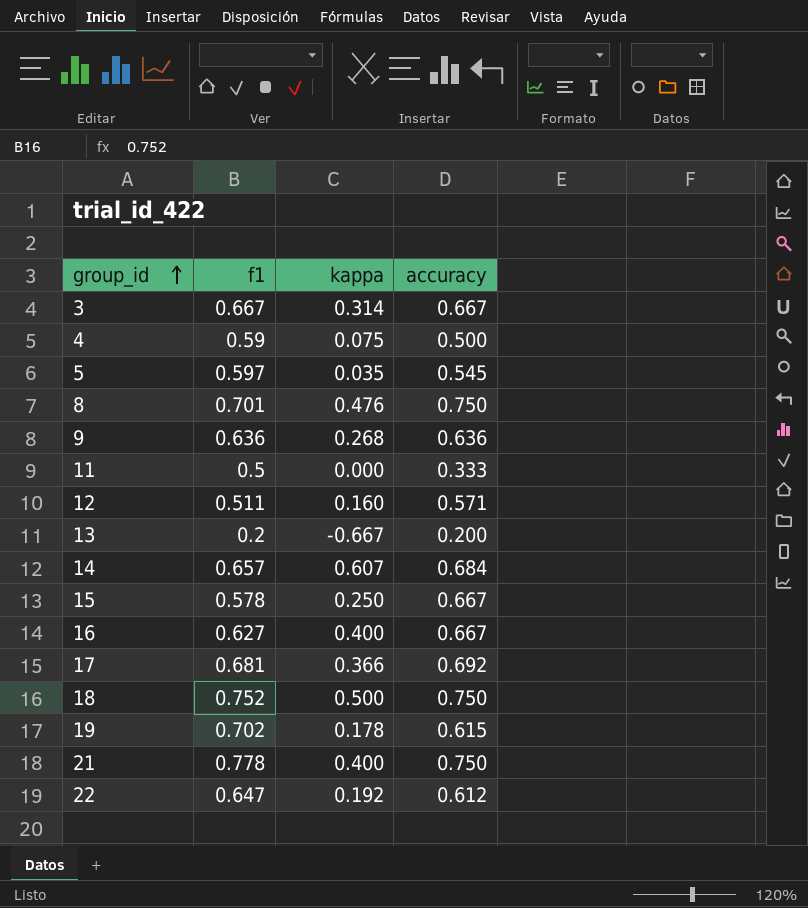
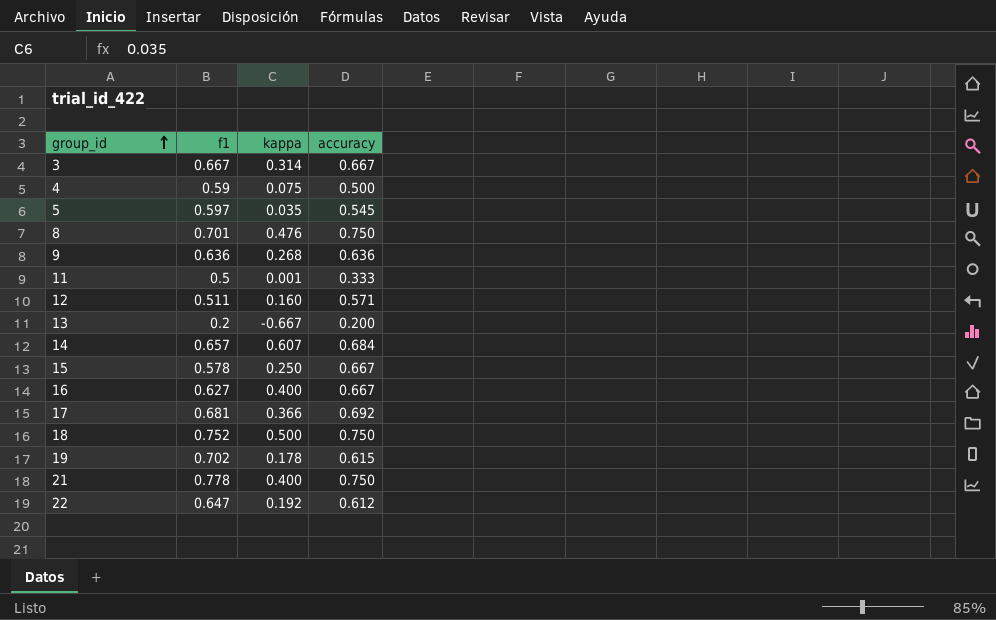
11 | kappa: 0.000 -> 0.001

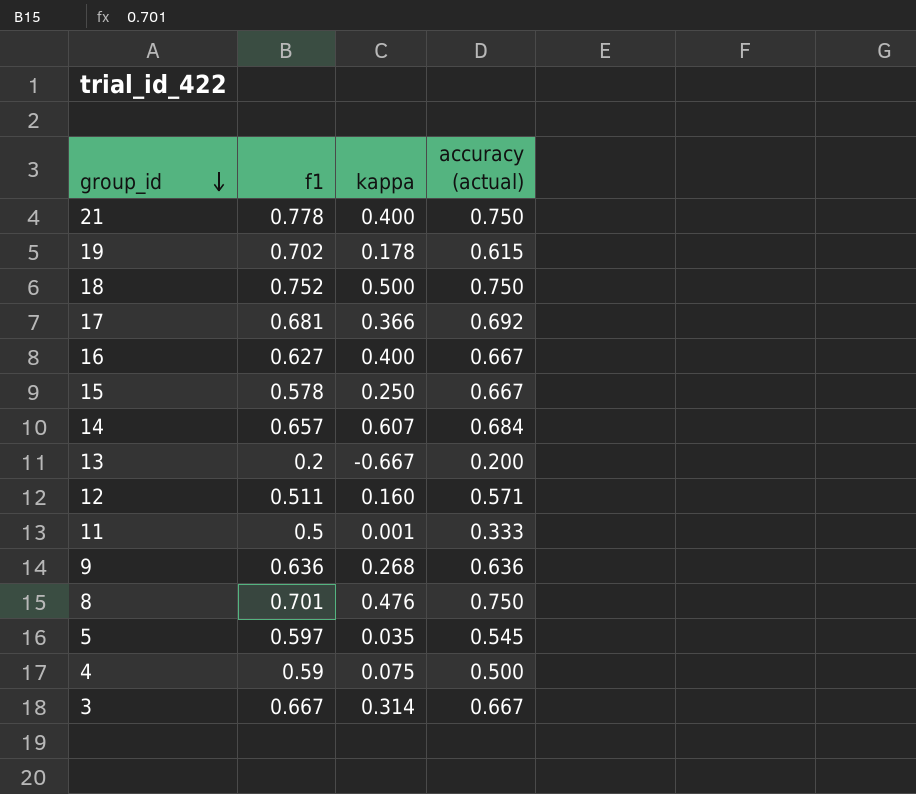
row order: group_id ascending -> group_id descending
column name: accuracy -> accuracy (actual)
row 22: 0.647 | 0.192 | 0.612 -> none

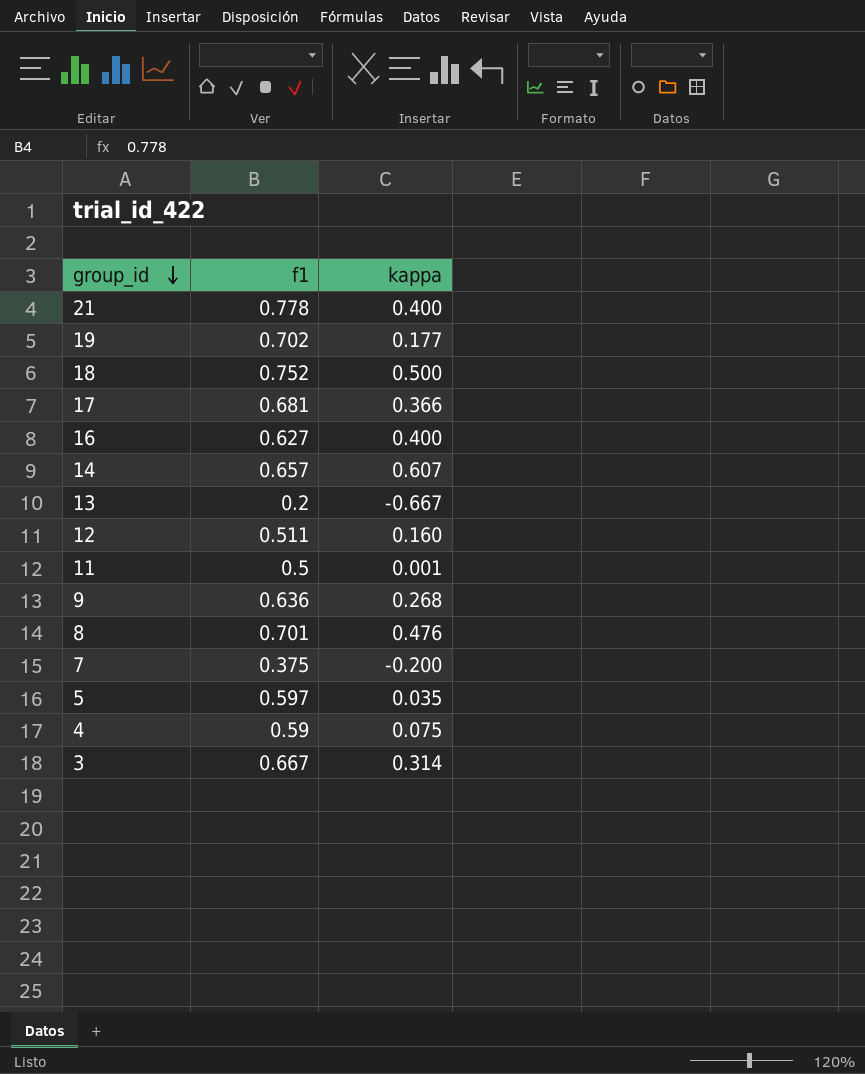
column accuracy (actual) | position: 4 -> none
row 15: 0.578 | 0.250 | 0.667 -> none
19 | kappa: 0.178 -> 0.177
row 7: none -> 0.375 | -0.200

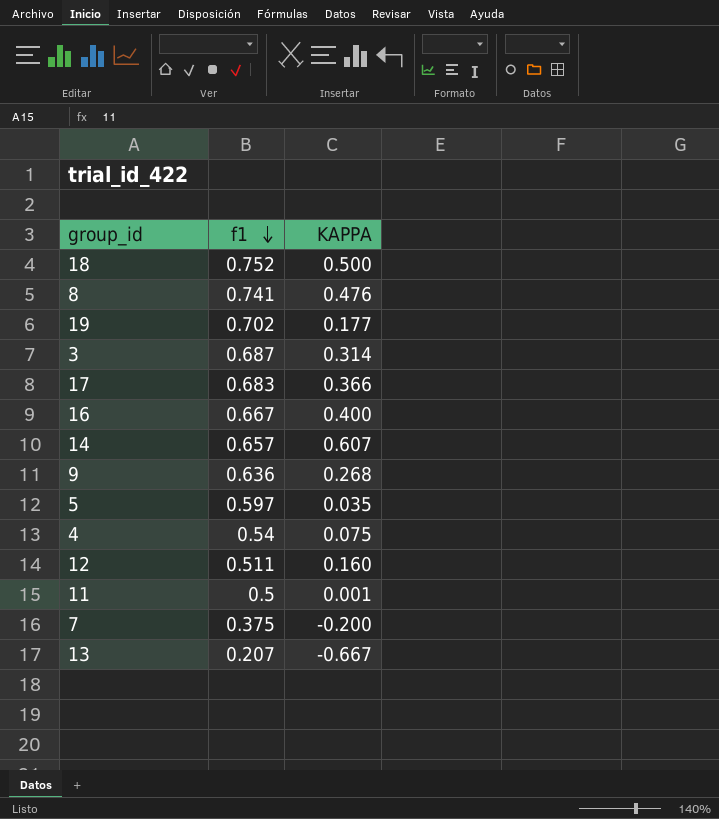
row order: group_id descending -> f1 descending
column name: kappa -> KAPPA
row 21: 0.778 | 0.400 -> none
8 | f1: 0.701 -> 0.741
3 | f1: 0.667 -> 0.687
17 | f1: 0.681 -> 0.683
16 | f1: 0.627 -> 0.667
4 | f1: 0.59 -> 0.54
13 | f1: 0.2 -> 0.207

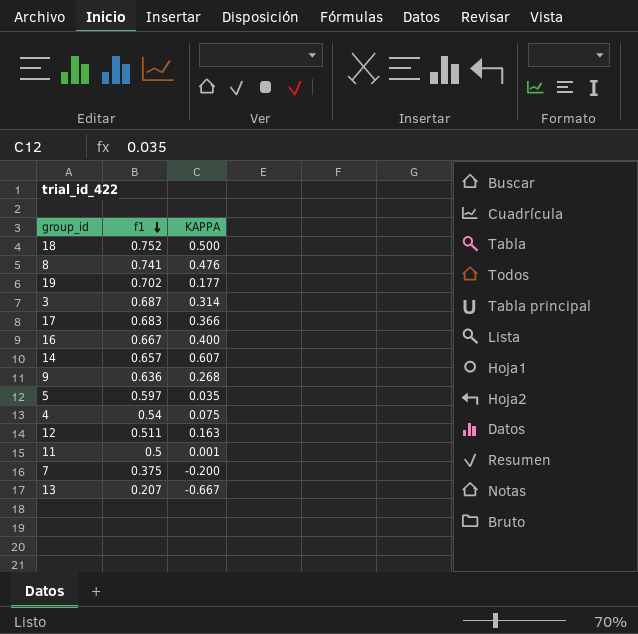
12 | KAPPA: 0.160 -> 0.163

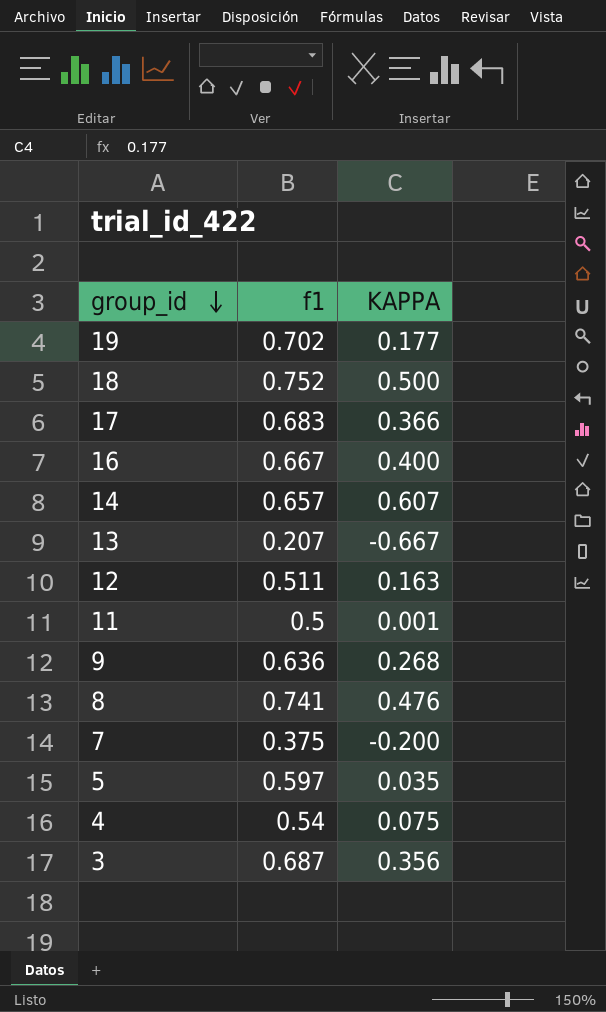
row order: f1 descending -> group_id descending
3 | KAPPA: 0.314 -> 0.356

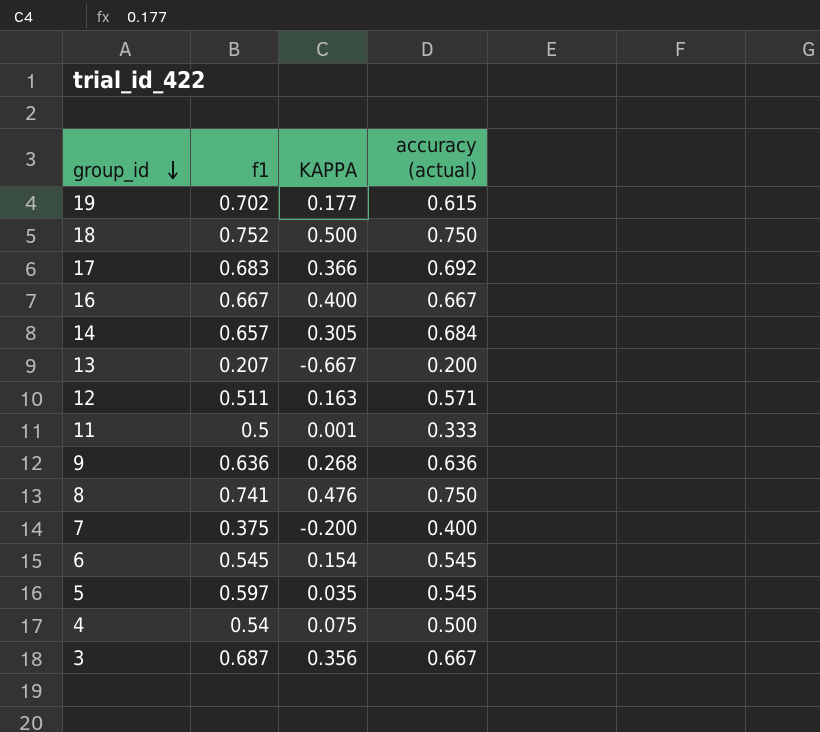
column accuracy (actual) | position: none -> 4
14 | KAPPA: 0.607 -> 0.305
row 6: none -> 0.545 | 0.154 | 0.545

